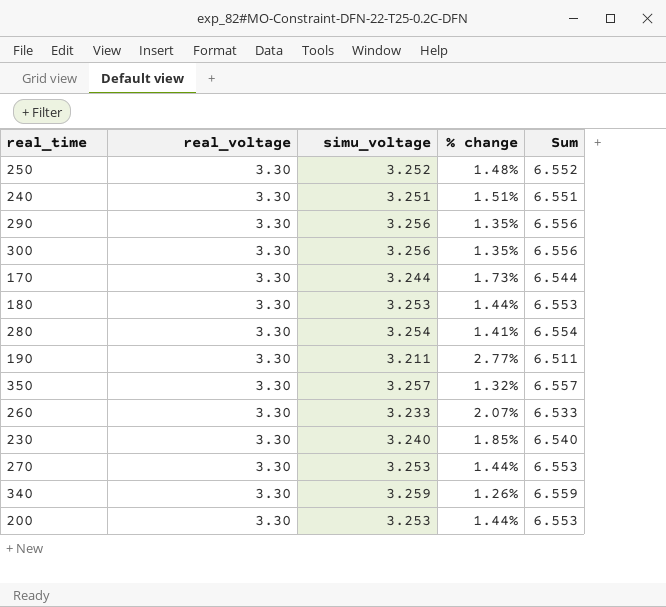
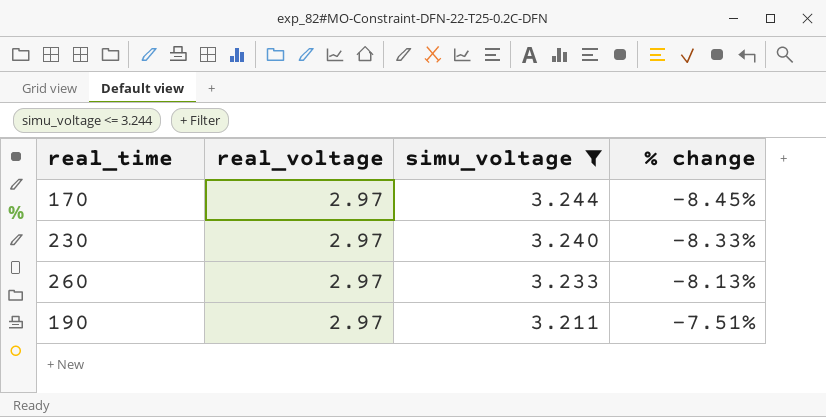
filter: none -> simu_voltage <= 3.244
row order: none -> simu_voltage descending
column Sum | formula: [real_voltage] + [simu_voltage] -> none
170 | real_voltage: 3.30 -> 2.97
170 | % change: 1.73% -> -8.45%
230 | real_voltage: 3.30 -> 2.97
230 | % change: 1.85% -> -8.33%
260 | real_voltage: 3.30 -> 2.97
260 | % change: 2.07% -> -8.13%
190 | real_voltage: 3.30 -> 2.97
190 | % change: 2.77% -> -7.51%

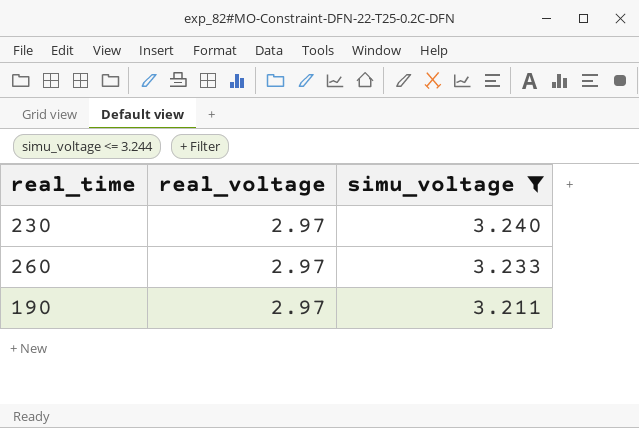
column % change | formula: ([real_voltage] - [simu_voltage]) / [simu_voltage] -> none
row 170: 2.97 | 3.244 | -8.45% -> none

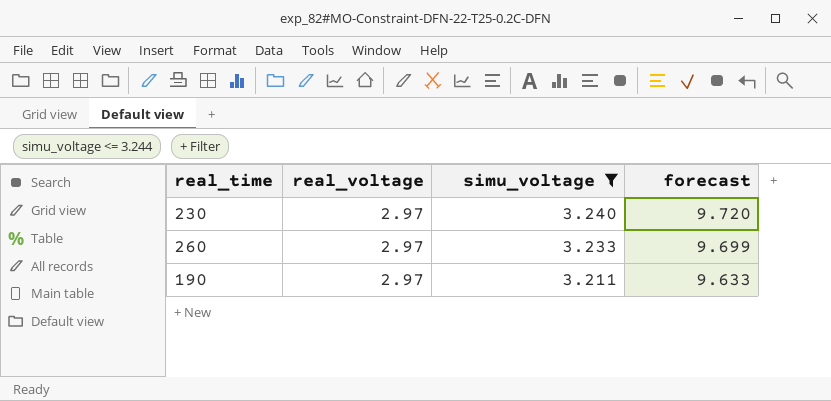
column forecast | formula: none -> [simu_voltage] * 3

